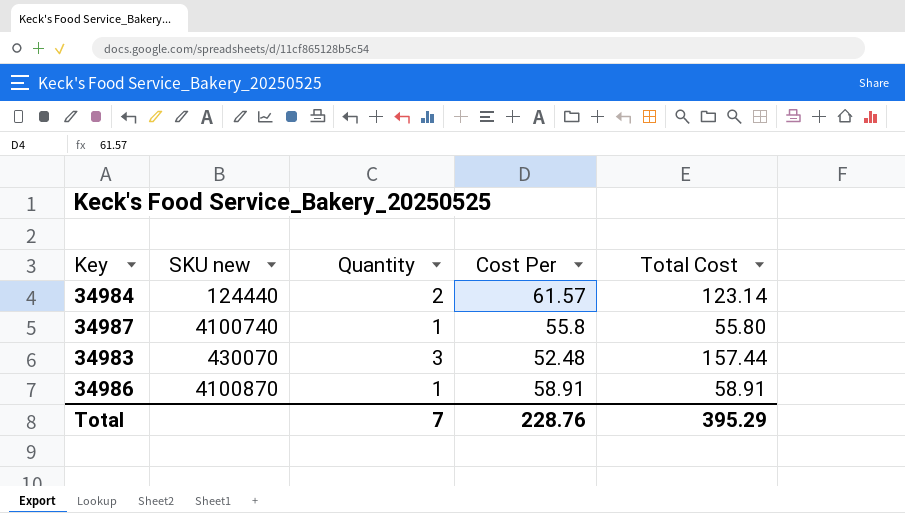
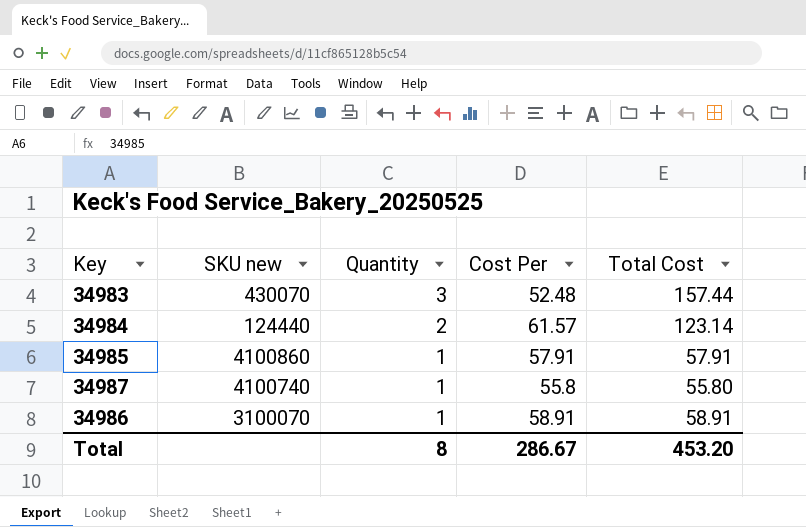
row order: none -> Quantity descending
row 34985: none -> 4100860 | 1 | 57.91 | 57.91
34986 | SKU new: 4100870 -> 3100070
Total | Quantity: 7 -> 8
Total | Cost Per: 228.76 -> 286.67
Total | Total Cost: 395.29 -> 453.20

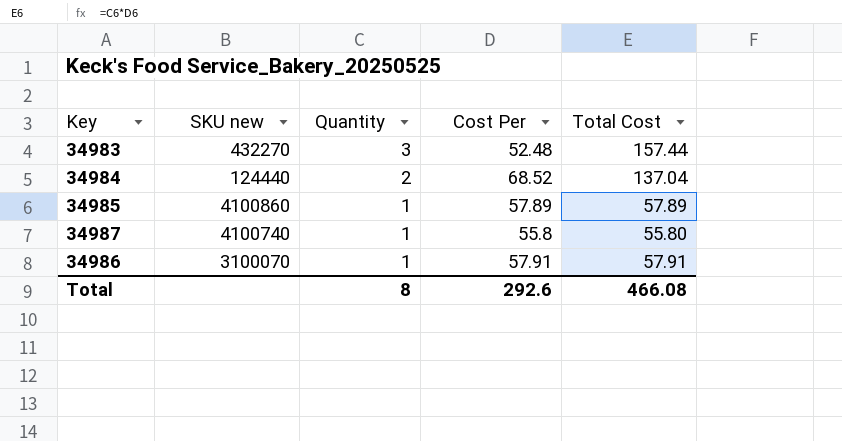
34983 | SKU new: 430070 -> 432270
34984 | Cost Per: 61.57 -> 68.52
34984 | Total Cost: 123.14 -> 137.04
34985 | Cost Per: 57.91 -> 57.89
34985 | Total Cost: 57.91 -> 57.89
34986 | Cost Per: 58.91 -> 57.91
34986 | Total Cost: 58.91 -> 57.91
Total | Cost Per: 286.67 -> 292.6
Total | Total Cost: 453.20 -> 466.08

